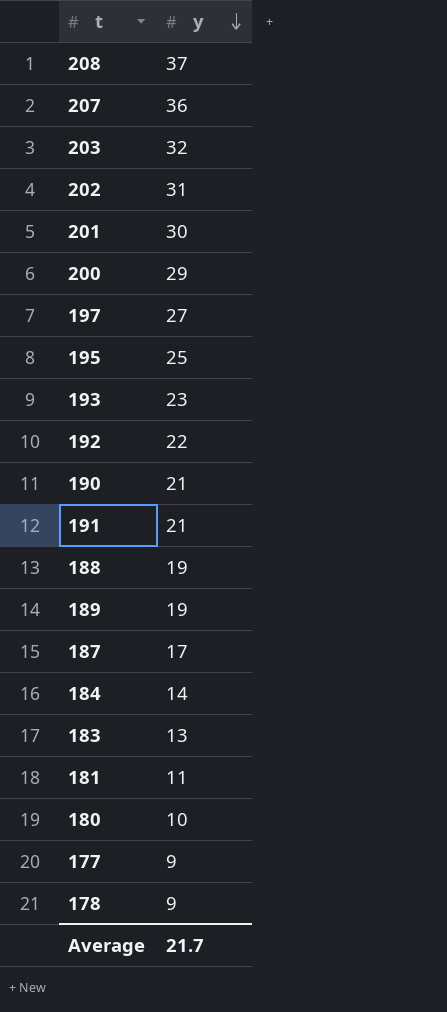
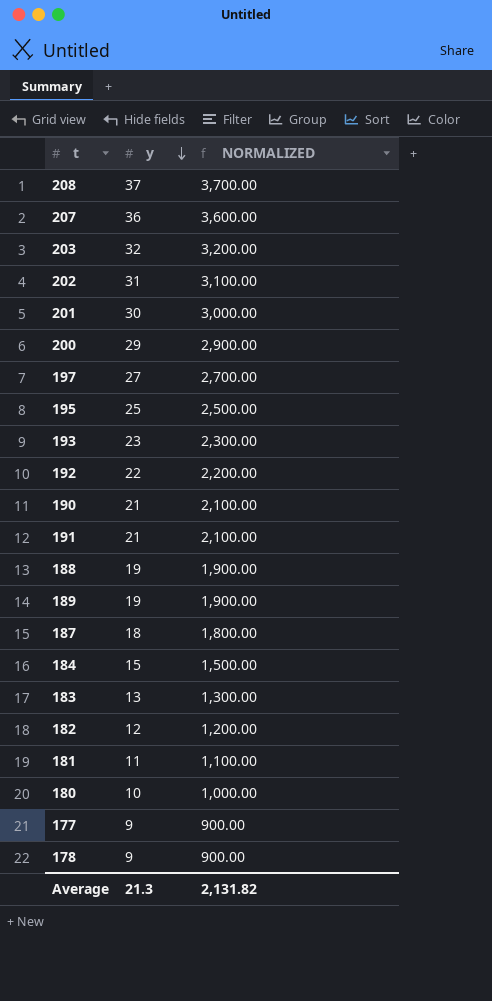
column NORMALIZED | formula: none -> [y] * 100
187 | y: 17 -> 18
184 | y: 14 -> 15
row 182: none -> 12 | 1,200.00
Average | y: 21.7 -> 21.3

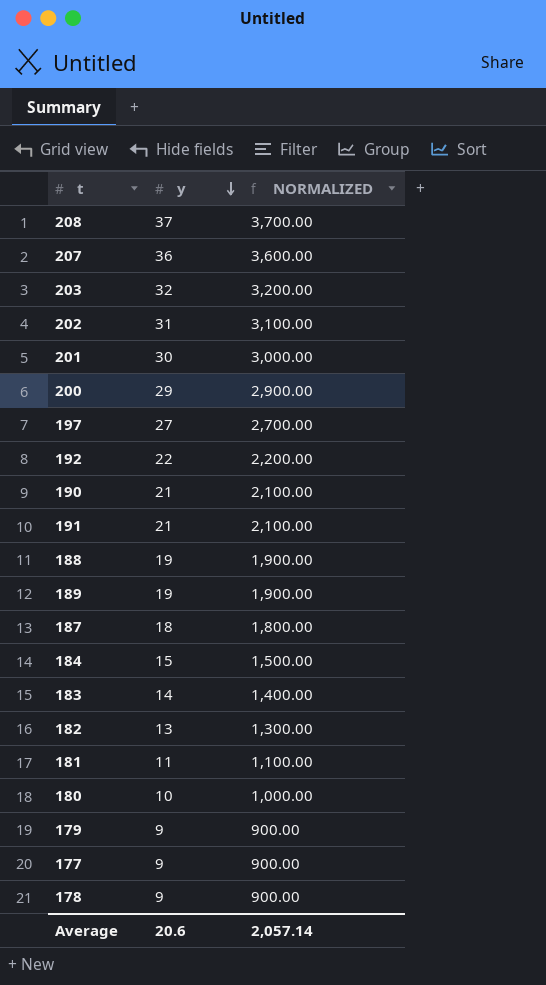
row 195: 25 | 2,500.00 -> none
row 193: 23 | 2,300.00 -> none
183 | y: 13 -> 14
183 | NORMALIZED: 1,300.00 -> 1,400.00
182 | y: 12 -> 13
182 | NORMALIZED: 1,200.00 -> 1,300.00
row 179: none -> 9 | 900.00
Average | y: 21.3 -> 20.6
Average | NORMALIZED: 2,131.82 -> 2,057.14

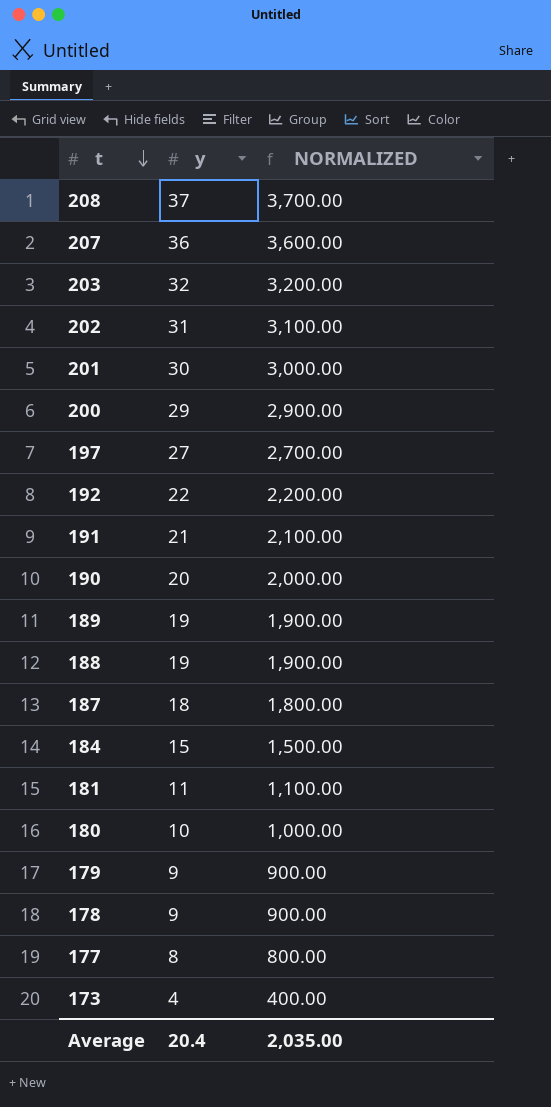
row order: y descending -> t descending
row 183: 14 | 1,400.00 -> none
row 182: 13 | 1,300.00 -> none
190 | y: 21 -> 20
190 | NORMALIZED: 2,100.00 -> 2,000.00
177 | y: 9 -> 8
177 | NORMALIZED: 900.00 -> 800.00
row 173: none -> 4 | 400.00
Average | y: 20.6 -> 20.4
Average | NORMALIZED: 2,057.14 -> 2,035.00

